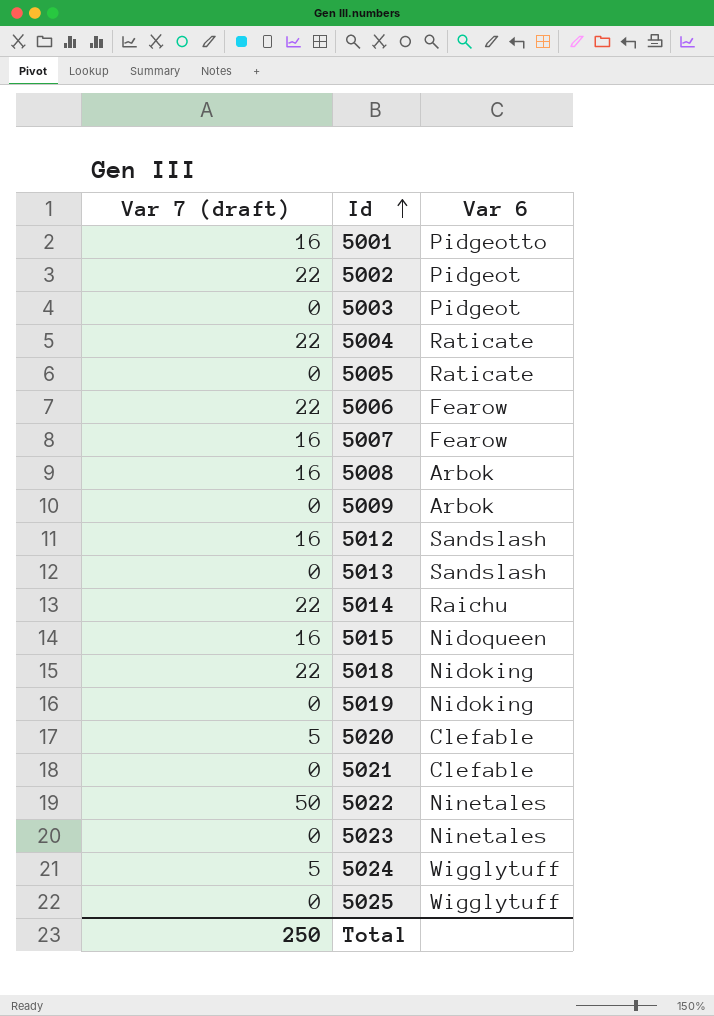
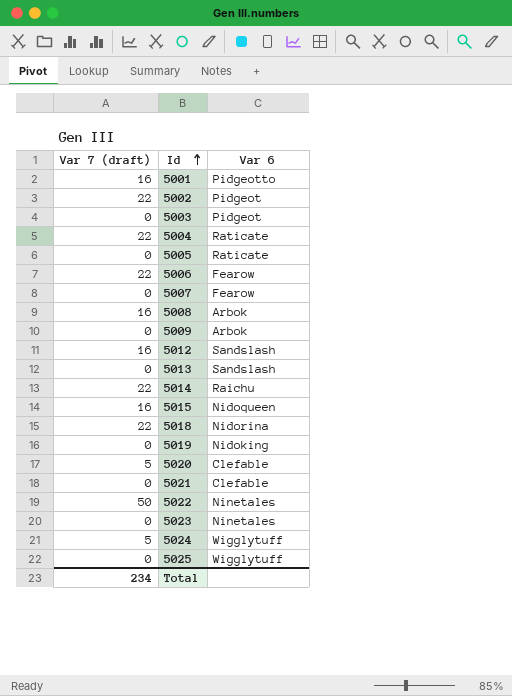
5007 | Var 7 (draft): 16 -> 0
5018 | Var 6: Nidoking -> Nidorina
Total | Var 7 (draft): 250 -> 234

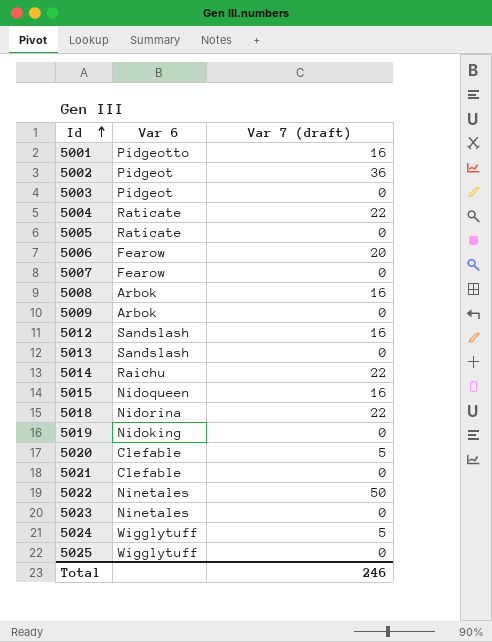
column Var 7 (draft) | position: 1 -> 3
5002 | Var 7 (draft): 22 -> 36
5006 | Var 7 (draft): 22 -> 20
Total | Var 7 (draft): 234 -> 246

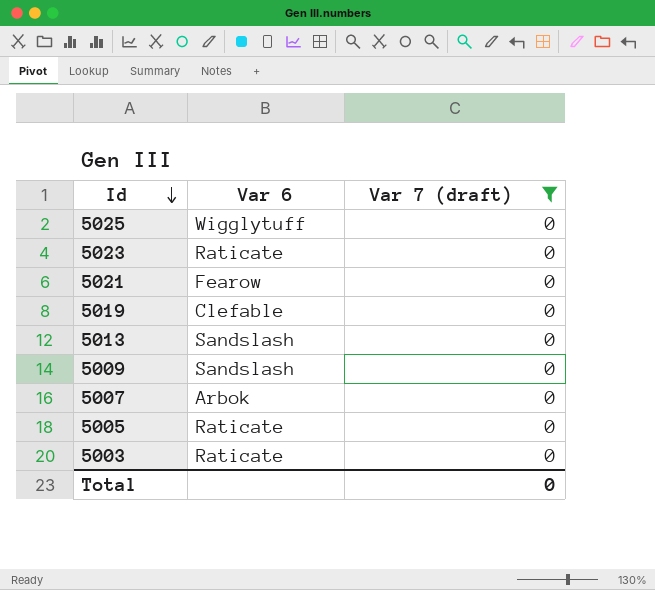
filter: none -> Var 7 (draft) = 0
row order: Id ascending -> Id descending
5023 | Var 6: Ninetales -> Raticate
5021 | Var 6: Clefable -> Fearow
5019 | Var 6: Nidoking -> Clefable
5009 | Var 6: Arbok -> Sandslash
5007 | Var 6: Fearow -> Arbok
5003 | Var 6: Pidgeot -> Raticate
Total | Var 7 (draft): 246 -> 0

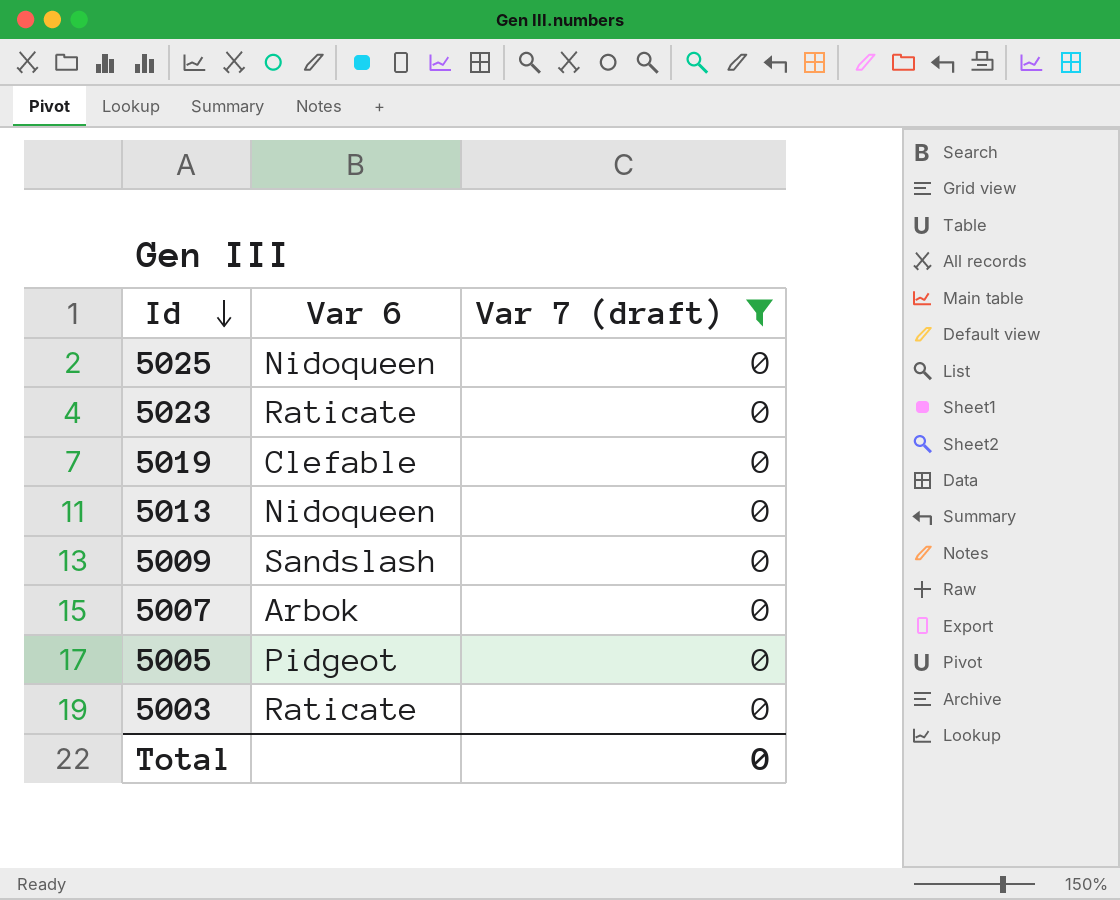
row 5021: Fearow | 0 -> none
5025 | Var 6: Wigglytuff -> Nidoqueen
5013 | Var 6: Sandslash -> Nidoqueen
5005 | Var 6: Raticate -> Pidgeot

